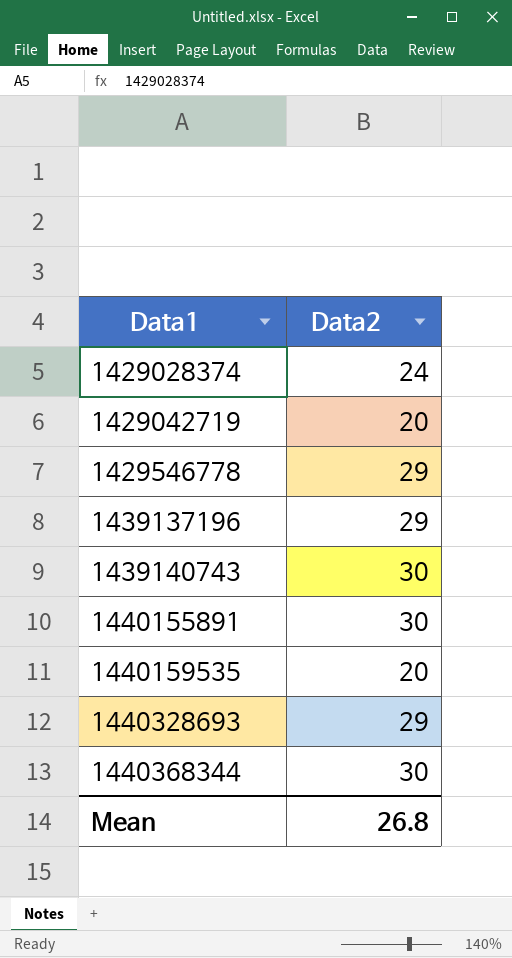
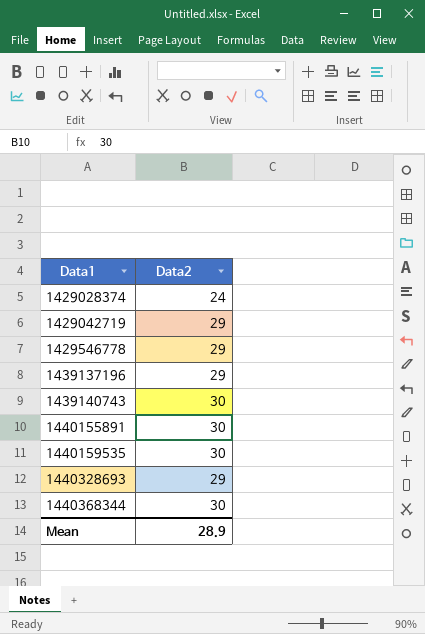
1429042719 | Data2: 20 -> 29
1440159535 | Data2: 20 -> 30
Mean | Data2: 26.8 -> 28.9

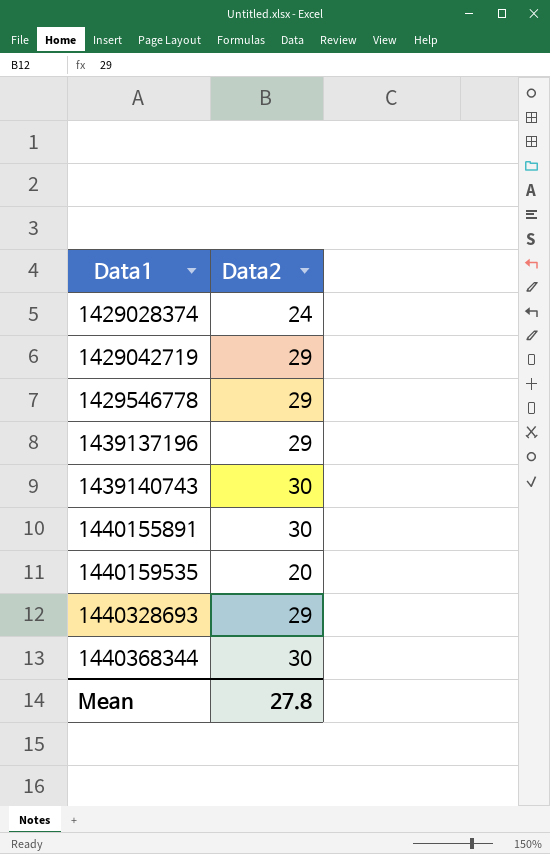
1440159535 | Data2: 30 -> 20
Mean | Data2: 28.9 -> 27.8

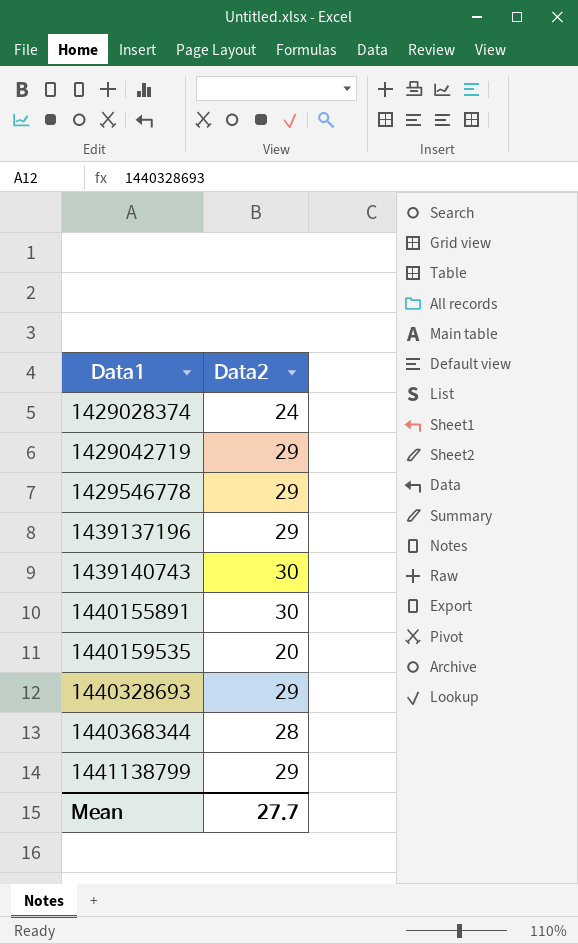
1440368344 | Data2: 30 -> 28
row 1441138799: none -> 29
Mean | Data2: 27.8 -> 27.7

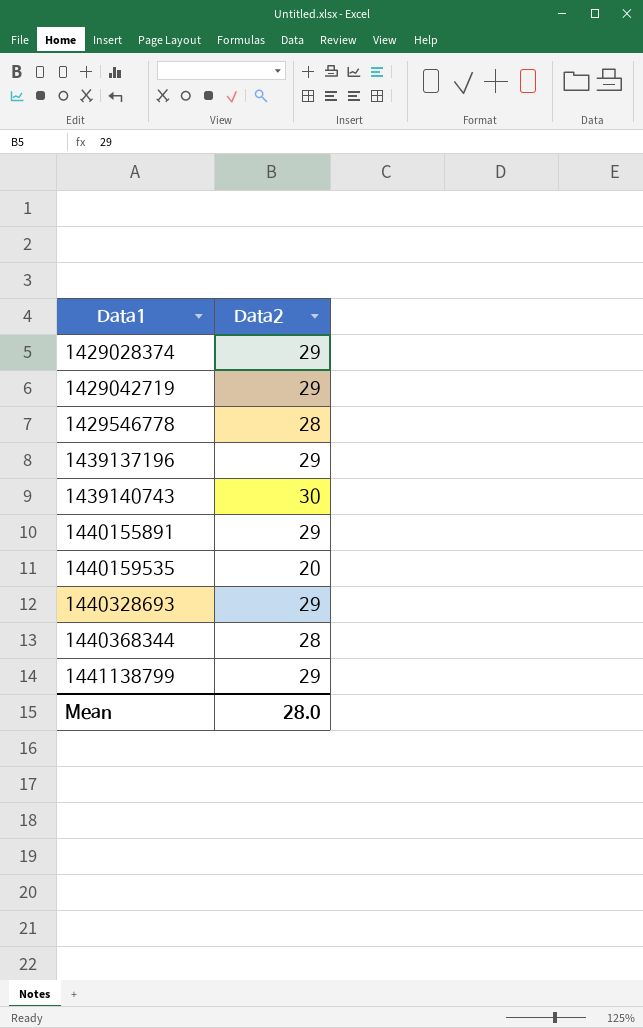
1429028374 | Data2: 24 -> 29
1429546778 | Data2: 29 -> 28
1440155891 | Data2: 30 -> 29
Mean | Data2: 27.7 -> 28.0

